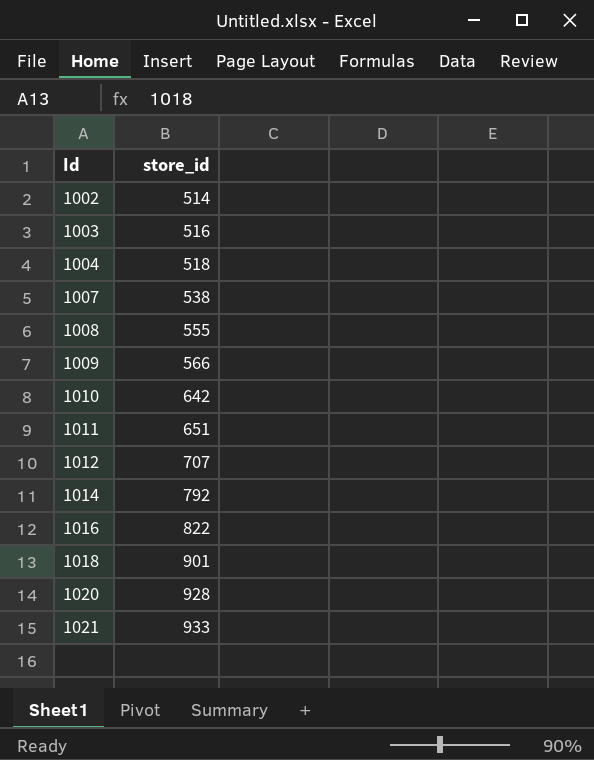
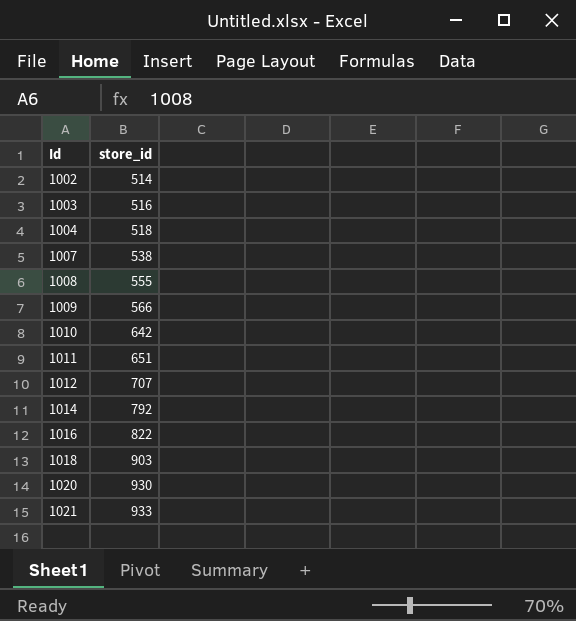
1018 | store_id: 901 -> 903
1020 | store_id: 928 -> 930

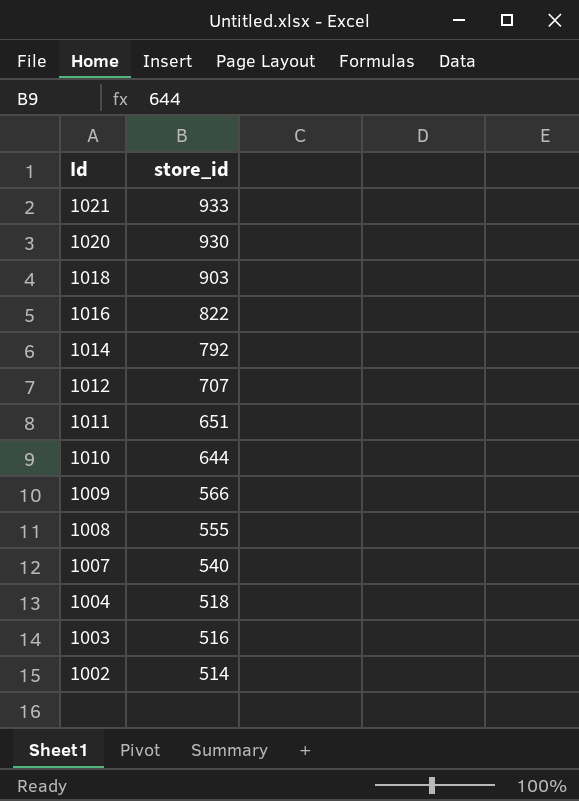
row order: Id ascending -> Id descending
1010 | store_id: 642 -> 644
1007 | store_id: 538 -> 540

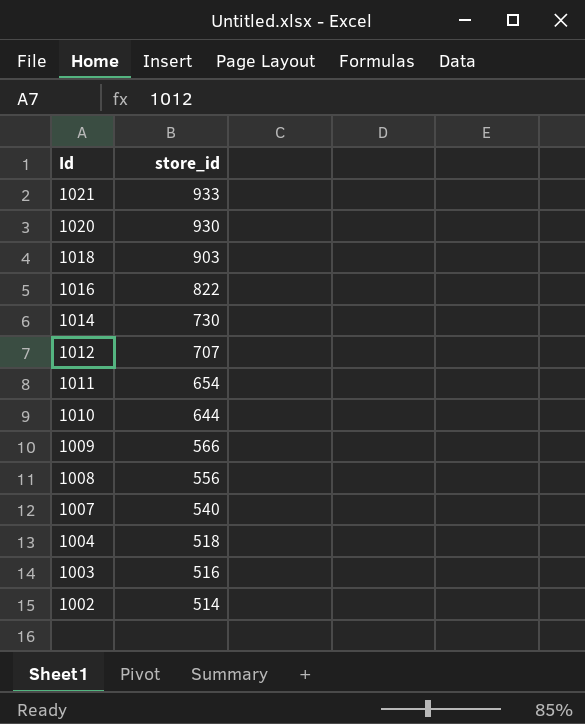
1014 | store_id: 792 -> 730
1011 | store_id: 651 -> 654
1008 | store_id: 555 -> 556

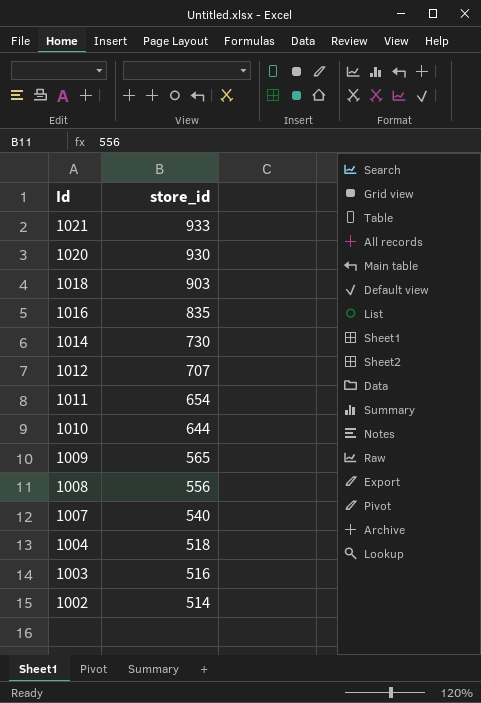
1016 | store_id: 822 -> 835
1009 | store_id: 566 -> 565

